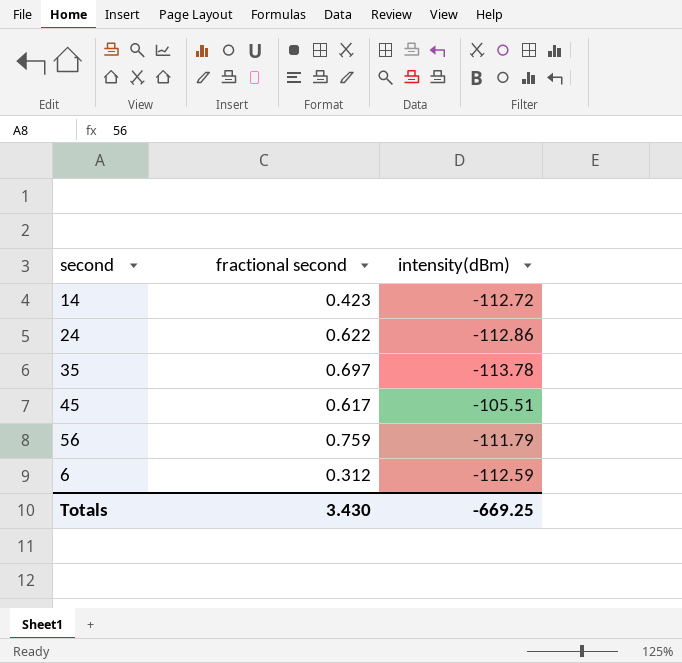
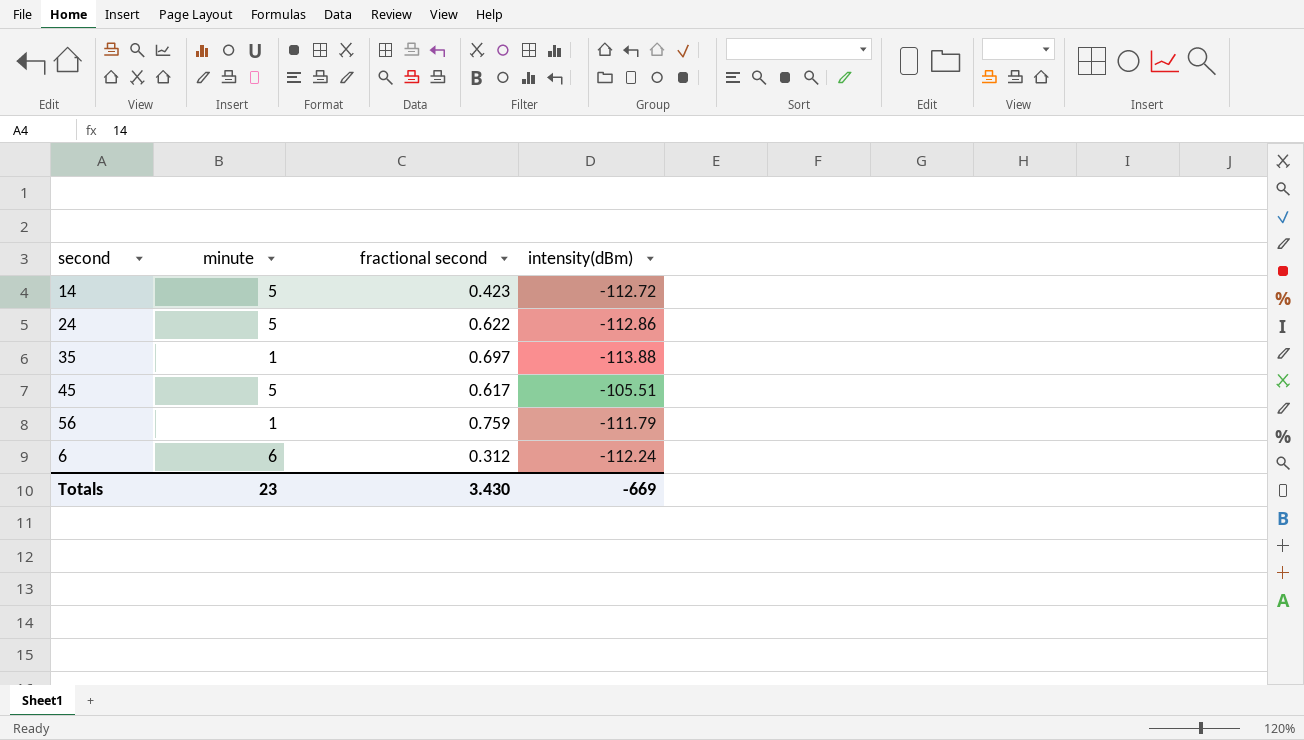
column minute | position: none -> 2
35 | intensity(dBm): -113.78 -> -113.88
6 | intensity(dBm): -112.59 -> -112.24
Totals | intensity(dBm): -669.25 -> -669

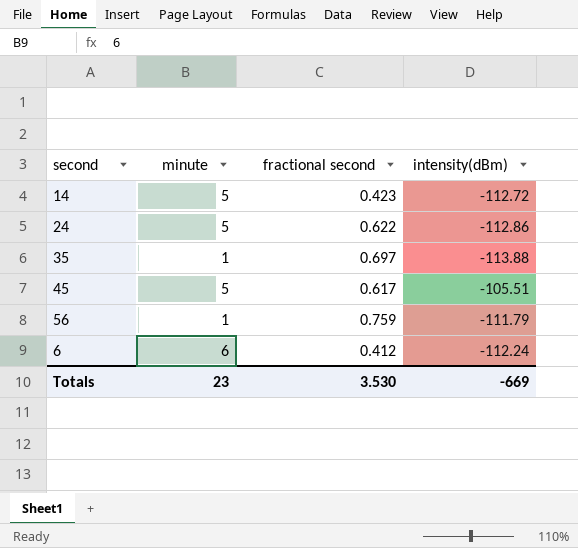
6 | fractional second: 0.312 -> 0.412
Totals | fractional second: 3.430 -> 3.530

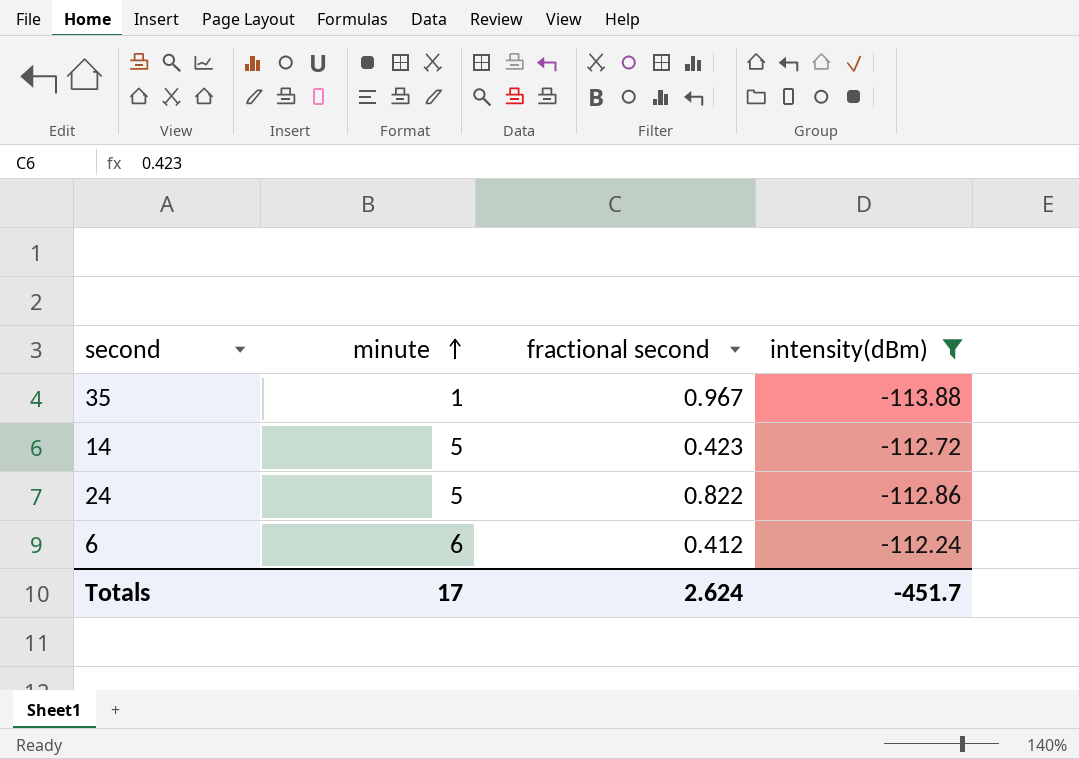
filter: none -> intensity(dBm) <= -112.24
row order: none -> minute ascending
35 | fractional second: 0.697 -> 0.967
24 | fractional second: 0.622 -> 0.822
Totals | minute: 23 -> 17
Totals | fractional second: 3.530 -> 2.624
Totals | intensity(dBm): -669 -> -451.7

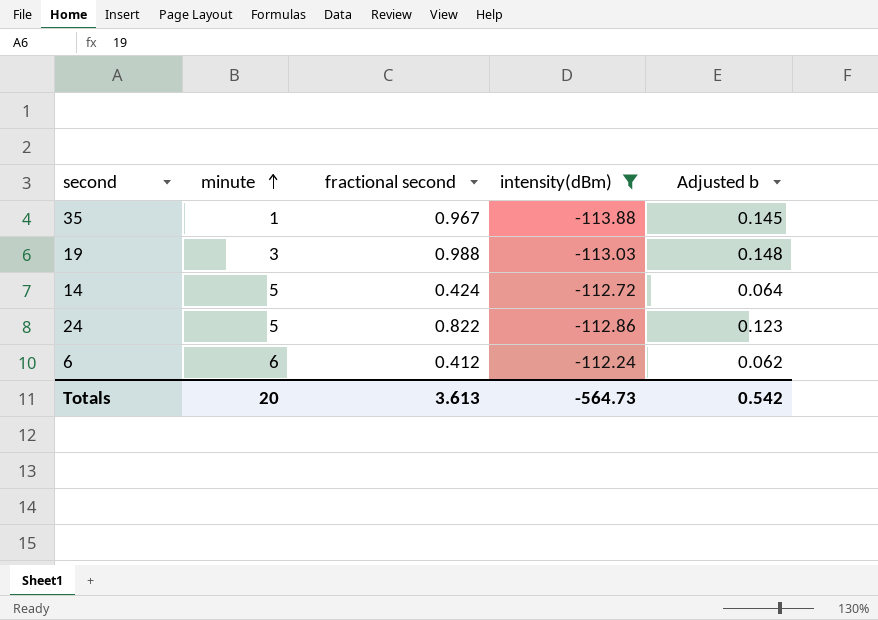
column Adjusted b | formula: none -> [fractional second] * 0.15
row 19: none -> 3 | 0.988 | -113.03 | 0.148
14 | fractional second: 0.423 -> 0.424
Totals | minute: 17 -> 20
Totals | fractional second: 2.624 -> 3.613
Totals | intensity(dBm): -451.7 -> -564.73

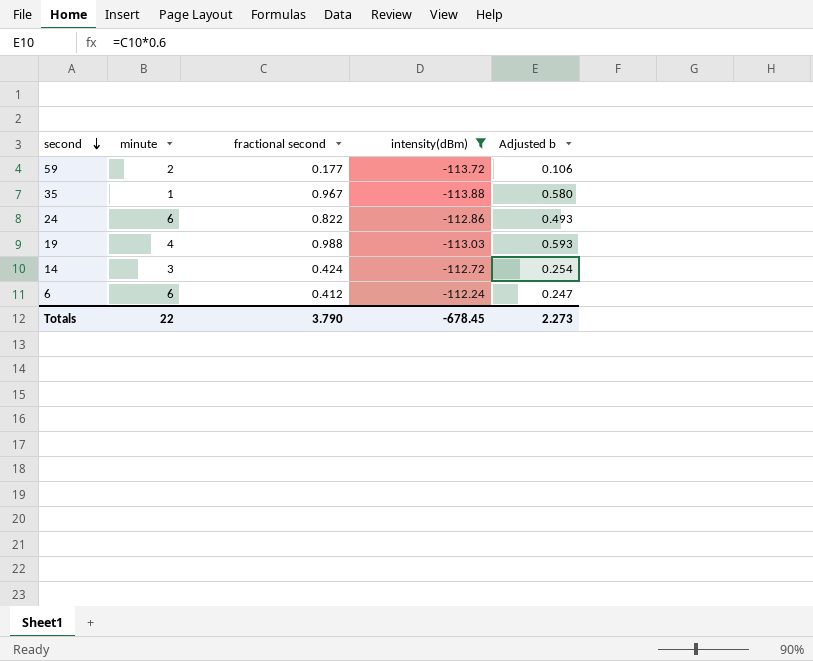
row order: minute ascending -> second descending
column Adjusted b | formula: [fractional second] * 0.15 -> [fractional second] * 0.6
row 59: none -> 2 | 0.177 | -113.72 | 0.106
24 | minute: 5 -> 6
19 | minute: 3 -> 4
14 | minute: 5 -> 3
Totals | minute: 20 -> 22
Totals | fractional second: 3.613 -> 3.790
Totals | intensity(dBm): -564.73 -> -678.45
Totals | Adjusted b: 0.542 -> 2.273

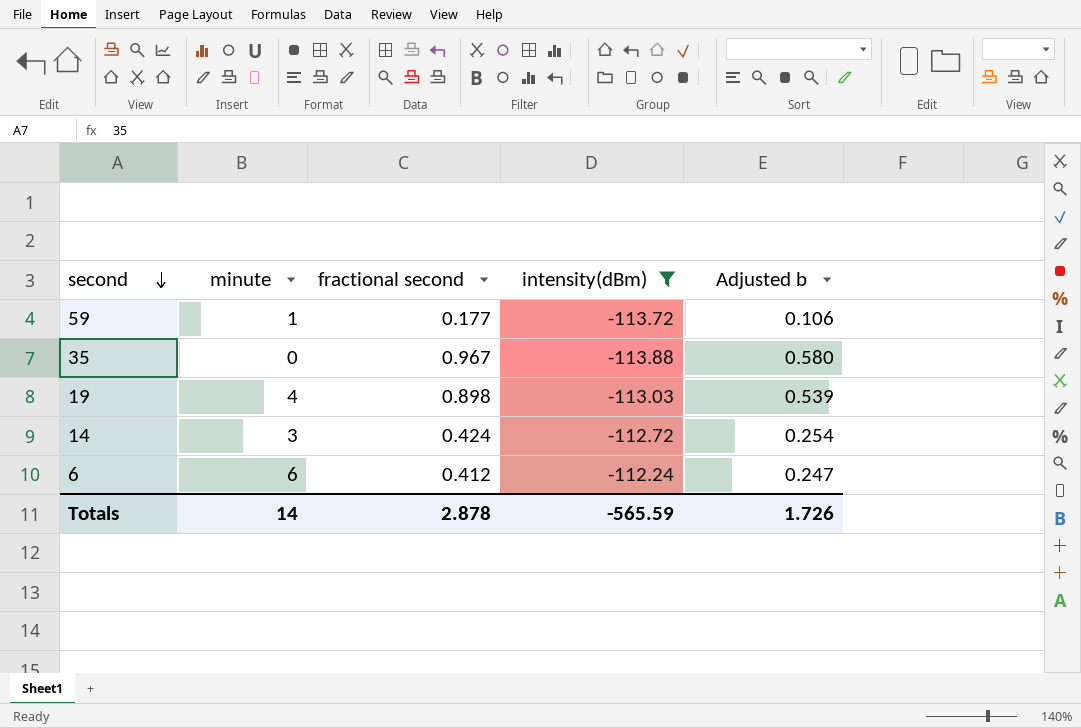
row 24: 6 | 0.822 | -112.86 | 0.493 -> none
59 | minute: 2 -> 1
35 | minute: 1 -> 0
19 | fractional second: 0.988 -> 0.898
19 | Adjusted b: 0.593 -> 0.539
Totals | minute: 22 -> 14
Totals | fractional second: 3.790 -> 2.878
Totals | intensity(dBm): -678.45 -> -565.59
Totals | Adjusted b: 2.273 -> 1.726

